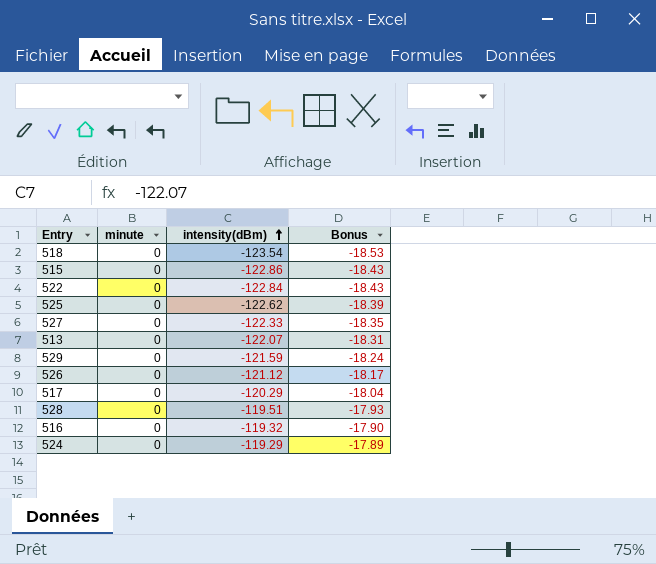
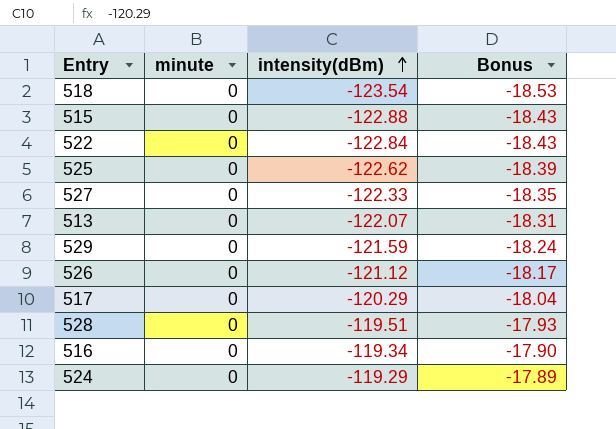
515 | intensity(dBm): -122.86 -> -122.88
516 | intensity(dBm): -119.32 -> -119.34

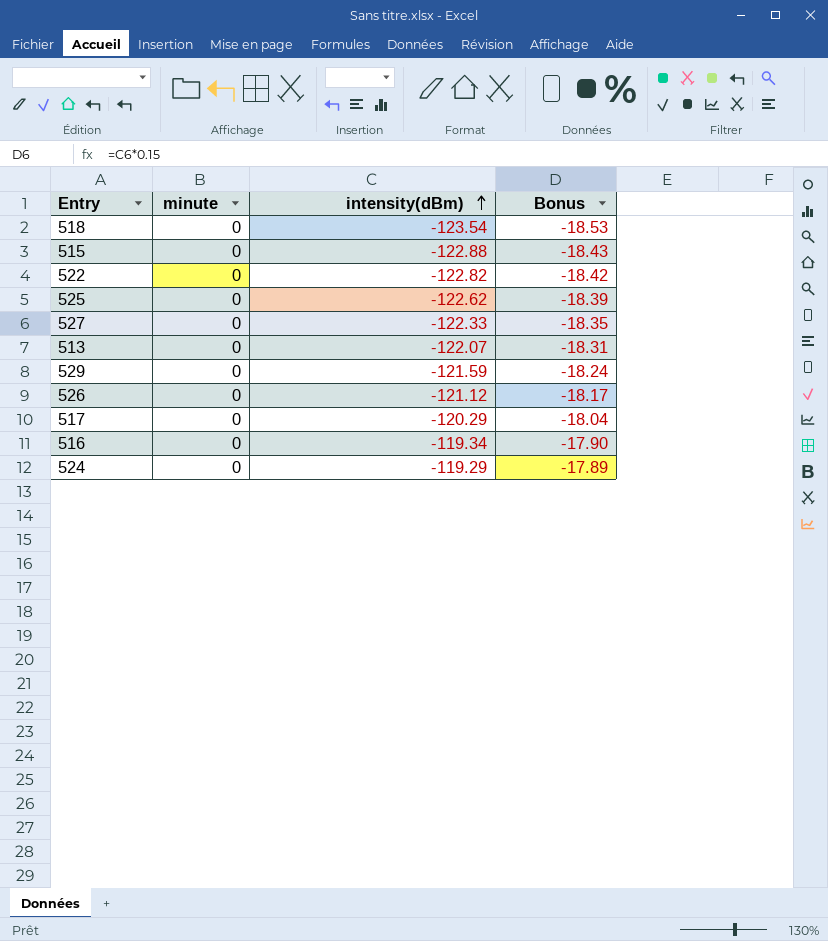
row 528: 0 | -119.51 | -17.93 -> none
522 | intensity(dBm): -122.84 -> -122.82
522 | Bonus: -18.43 -> -18.42

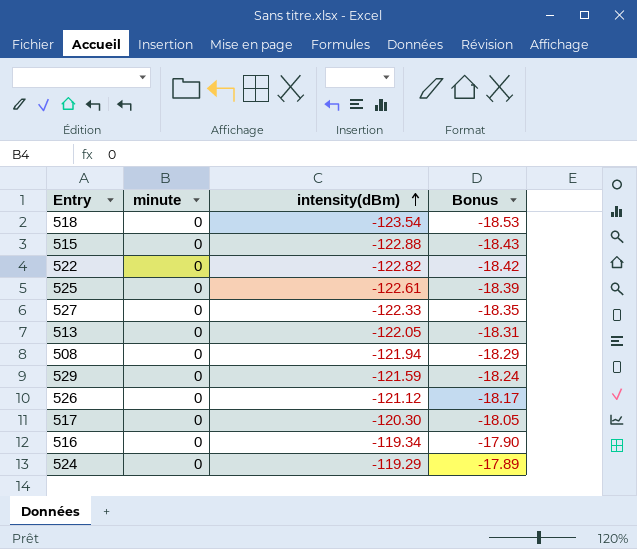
525 | intensity(dBm): -122.62 -> -122.61
513 | intensity(dBm): -122.07 -> -122.05
row 508: none -> 0 | -121.94 | -18.29
517 | intensity(dBm): -120.29 -> -120.30
517 | Bonus: -18.04 -> -18.05

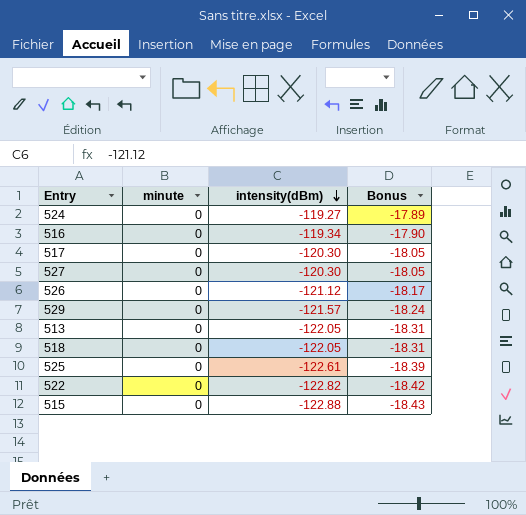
row order: intensity(dBm) ascending -> intensity(dBm) descending
row 508: 0 | -121.94 | -18.29 -> none
524 | intensity(dBm): -119.29 -> -119.27
527 | intensity(dBm): -122.33 -> -120.30
527 | Bonus: -18.35 -> -18.05
529 | intensity(dBm): -121.59 -> -121.57
518 | intensity(dBm): -123.54 -> -122.05
518 | Bonus: -18.53 -> -18.31

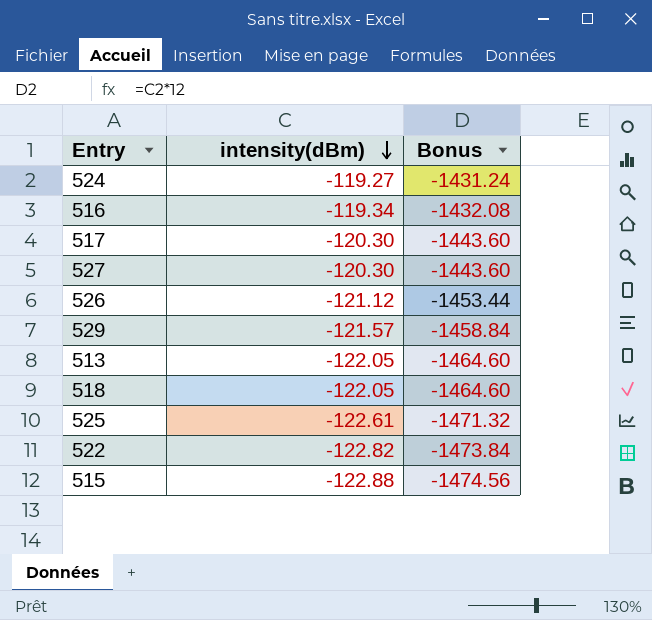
column minute | position: 2 -> none
column Bonus | formula: [intensity(dBm)] * 0.15 -> [intensity(dBm)] * 12

